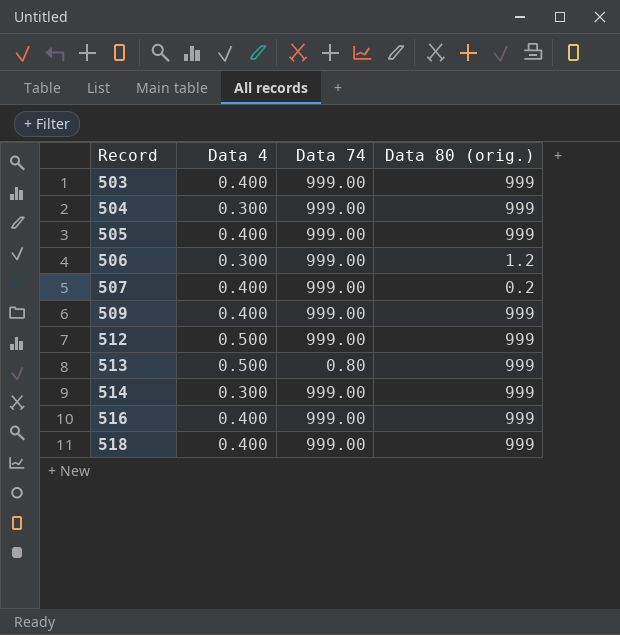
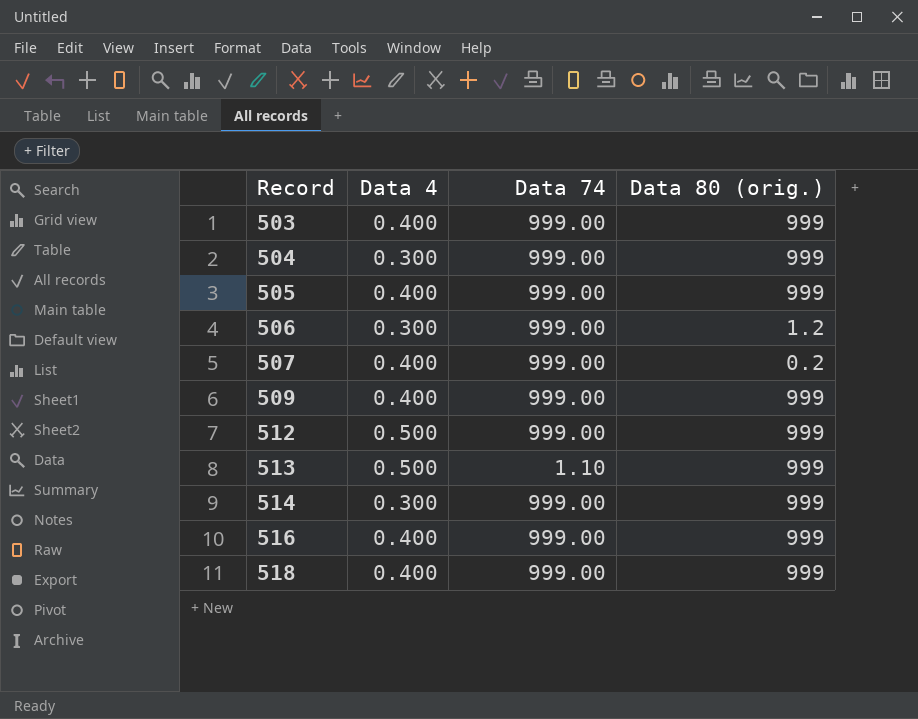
513 | Data 74: 0.80 -> 1.10

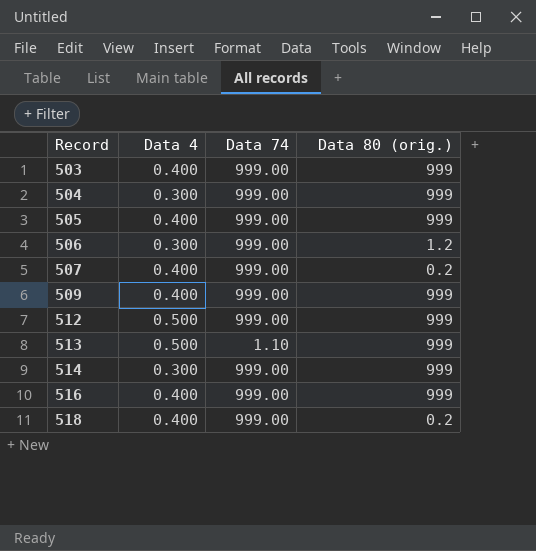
518 | Data 80 (orig.): 999 -> 0.2

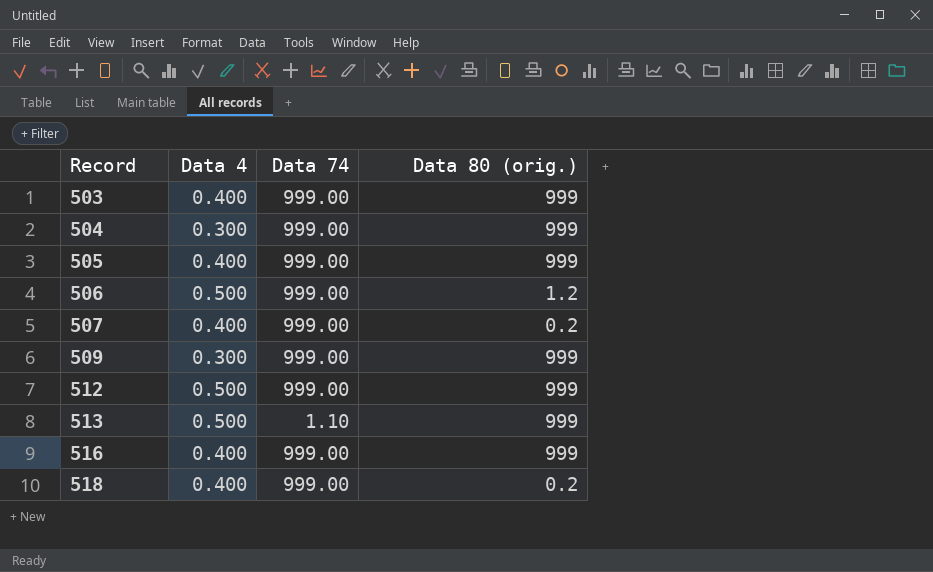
row 514: 0.300 | 999.00 | 999 -> none
506 | Data 4: 0.300 -> 0.500
509 | Data 4: 0.400 -> 0.300

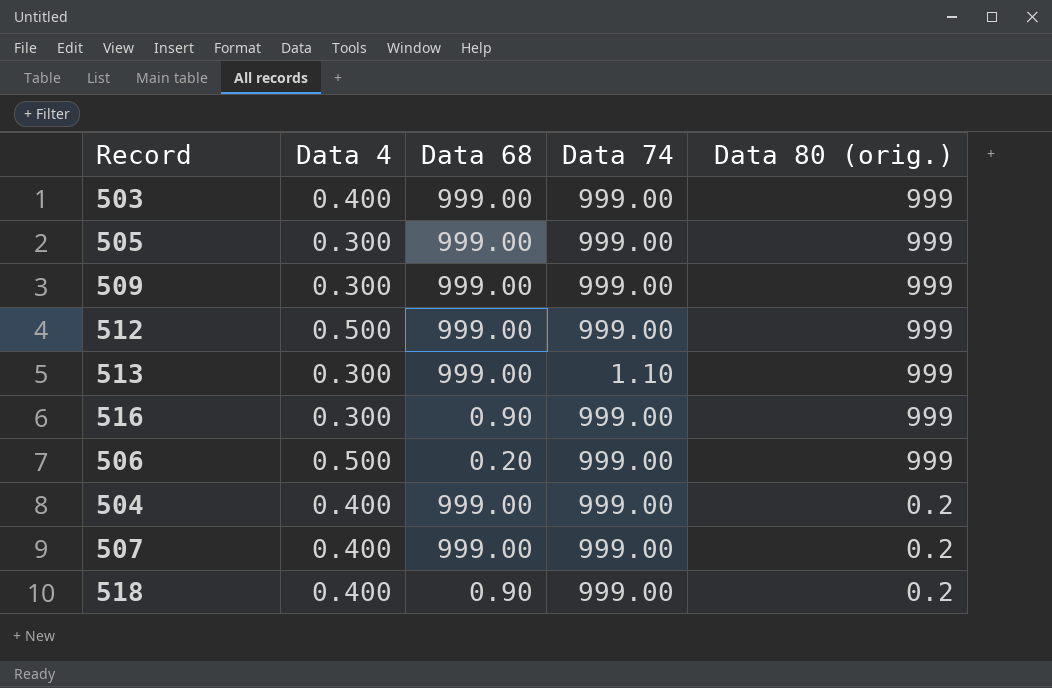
row order: Record ascending -> Data 80 (orig.) descending
column Data 68 | position: none -> 3
505 | Data 4: 0.400 -> 0.300
513 | Data 4: 0.500 -> 0.300
516 | Data 4: 0.400 -> 0.300
506 | Data 80 (orig.): 1.2 -> 999
504 | Data 4: 0.300 -> 0.400
504 | Data 80 (orig.): 999 -> 0.2

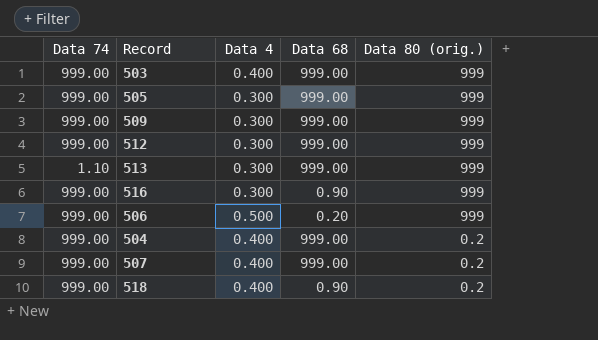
column Data 74 | position: 4 -> 1
512 | Data 4: 0.500 -> 0.300

